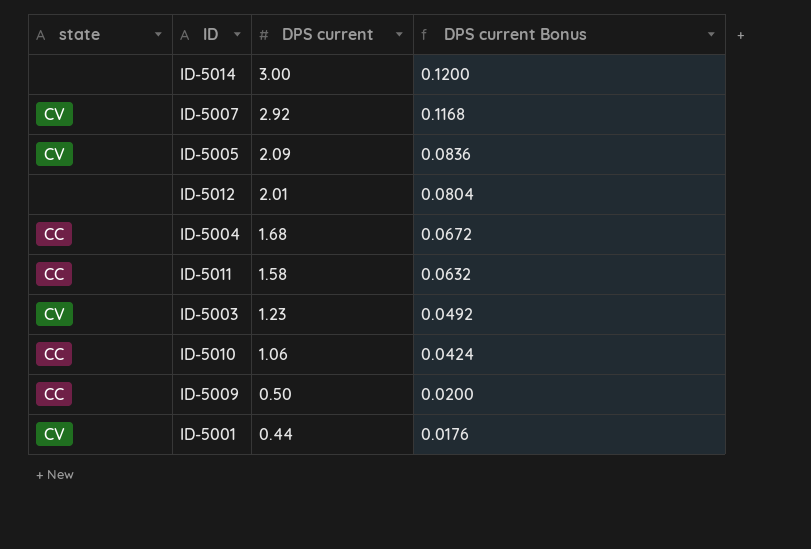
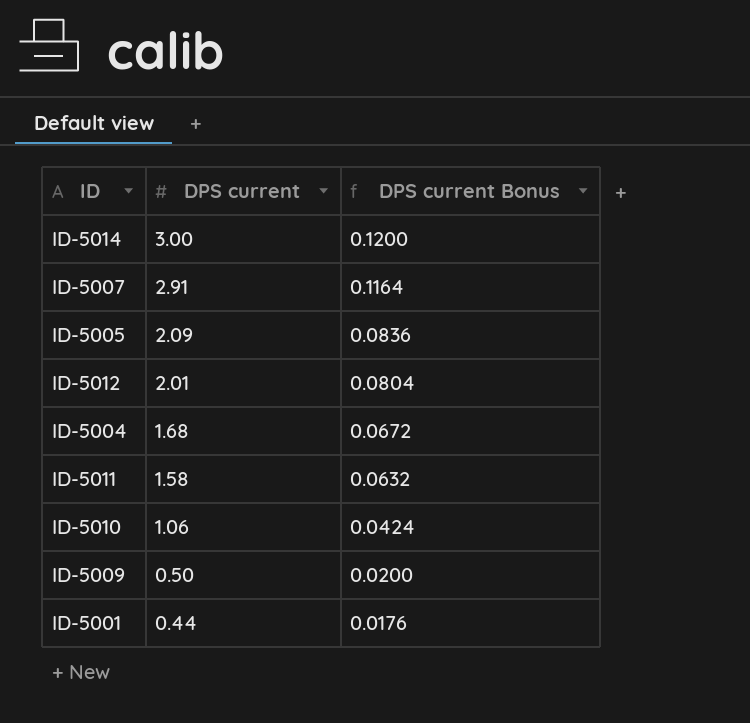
column state | position: 1 -> none
row ID-5003: CV | 1.23 | 0.0492 -> none
ID-5007 | DPS current: 2.92 -> 2.91
ID-5007 | DPS current Bonus: 0.1168 -> 0.1164

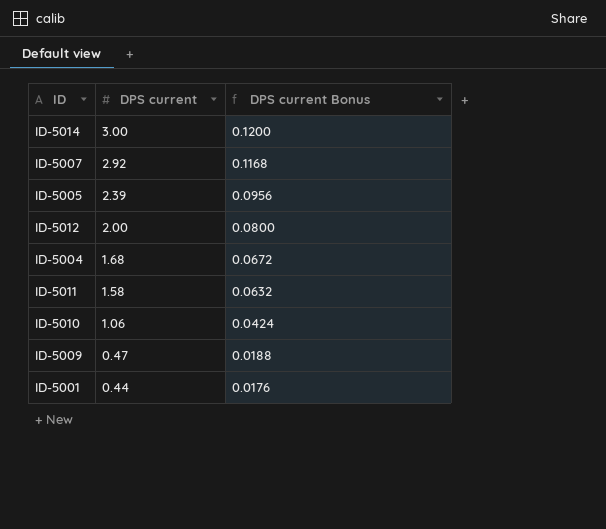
ID-5007 | DPS current: 2.91 -> 2.92
ID-5007 | DPS current Bonus: 0.1164 -> 0.1168
ID-5005 | DPS current: 2.09 -> 2.39
ID-5005 | DPS current Bonus: 0.0836 -> 0.0956
ID-5012 | DPS current: 2.01 -> 2.00
ID-5012 | DPS current Bonus: 0.0804 -> 0.0800
ID-5009 | DPS current: 0.50 -> 0.47
ID-5009 | DPS current Bonus: 0.0200 -> 0.0188

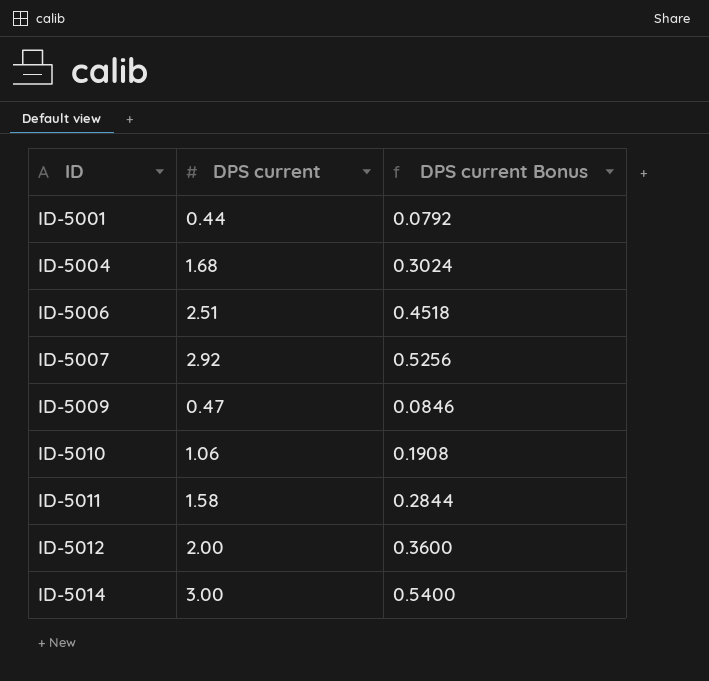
row order: DPS current descending -> ID ascending
column DPS current Bonus | formula: [DPS current] * 0.04 -> [DPS current] * 0.18
row ID-5005: 2.39 | 0.0956 -> none
row ID-5006: none -> 2.51 | 0.4518

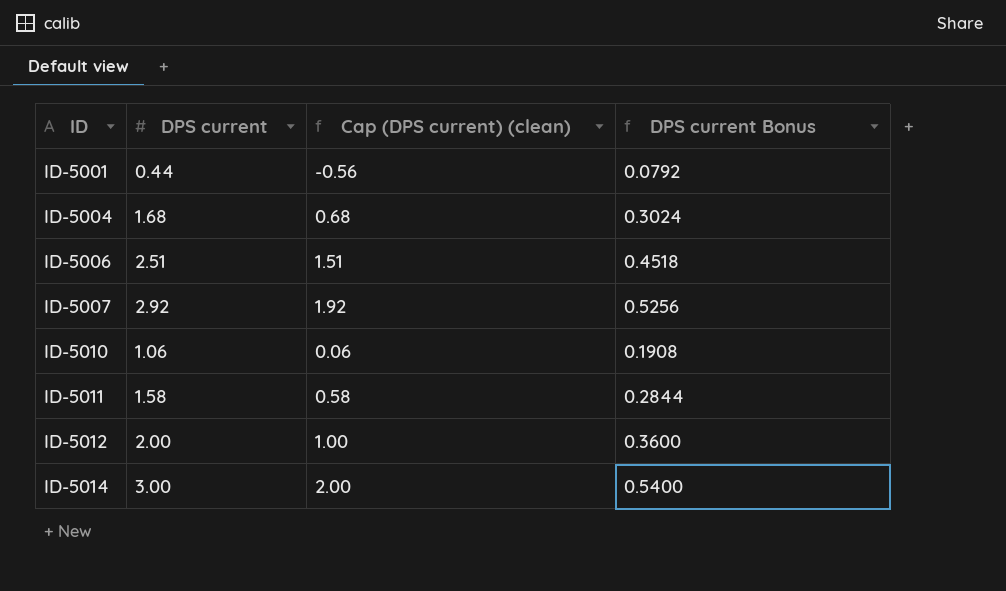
column Cap (DPS current) (clean) | formula: none -> [DPS current] - 1
row ID-5009: 0.47 | 0.0846 -> none

